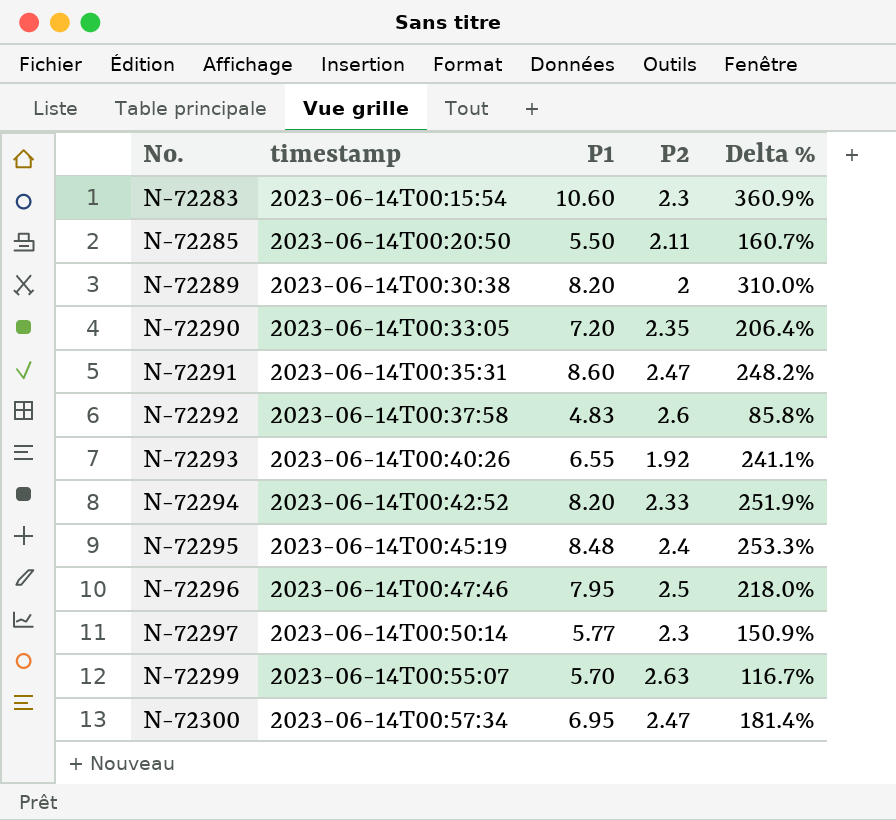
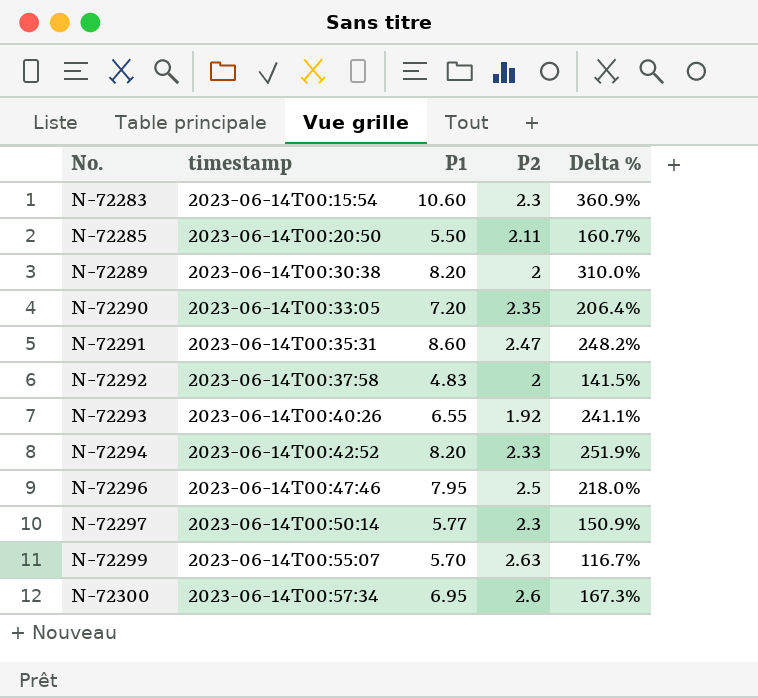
row N-72295: 2023-06-14T00:45:19 | 8.48 | 2.4 | 253.3% -> none
N-72292 | P2: 2.6 -> 2
N-72292 | Delta %: 85.8% -> 141.5%
N-72300 | P2: 2.47 -> 2.6
N-72300 | Delta %: 181.4% -> 167.3%

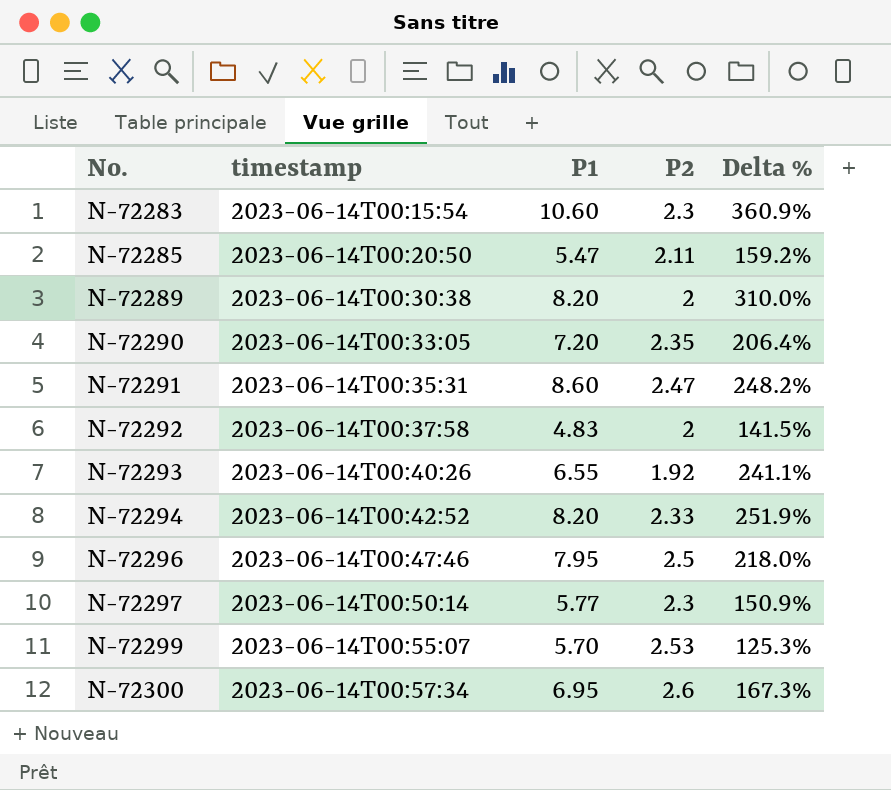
N-72285 | P1: 5.50 -> 5.47
N-72285 | Delta %: 160.7% -> 159.2%
N-72299 | P2: 2.63 -> 2.53
N-72299 | Delta %: 116.7% -> 125.3%

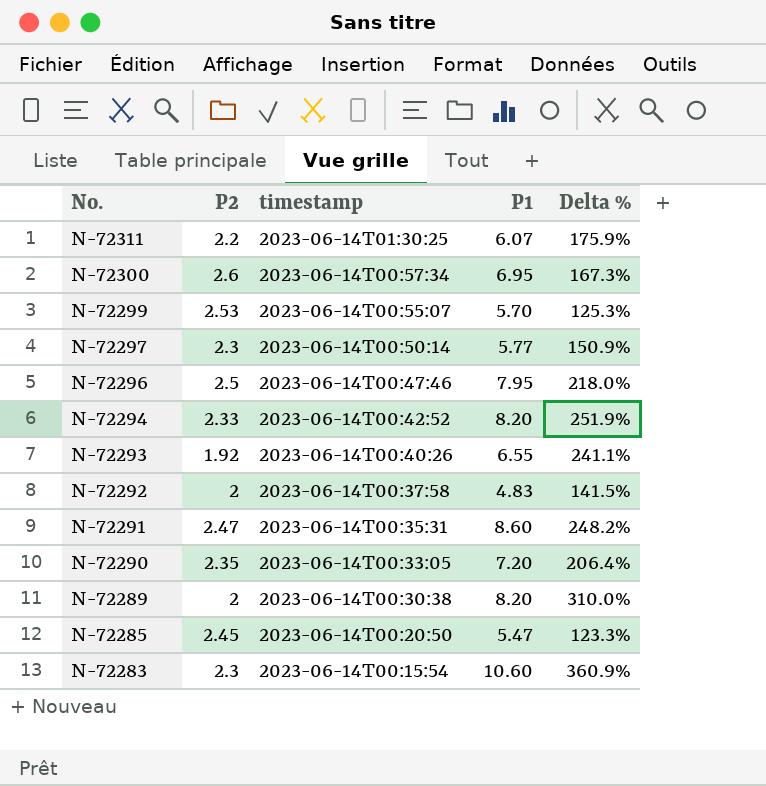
row order: No. ascending -> No. descending
column P2 | position: 4 -> 2
row N-72311: none -> 2.2 | 2023-06-14T01:30:25 | 6.07 | 175.9%
N-72285 | P2: 2.11 -> 2.45
N-72285 | Delta %: 159.2% -> 123.3%

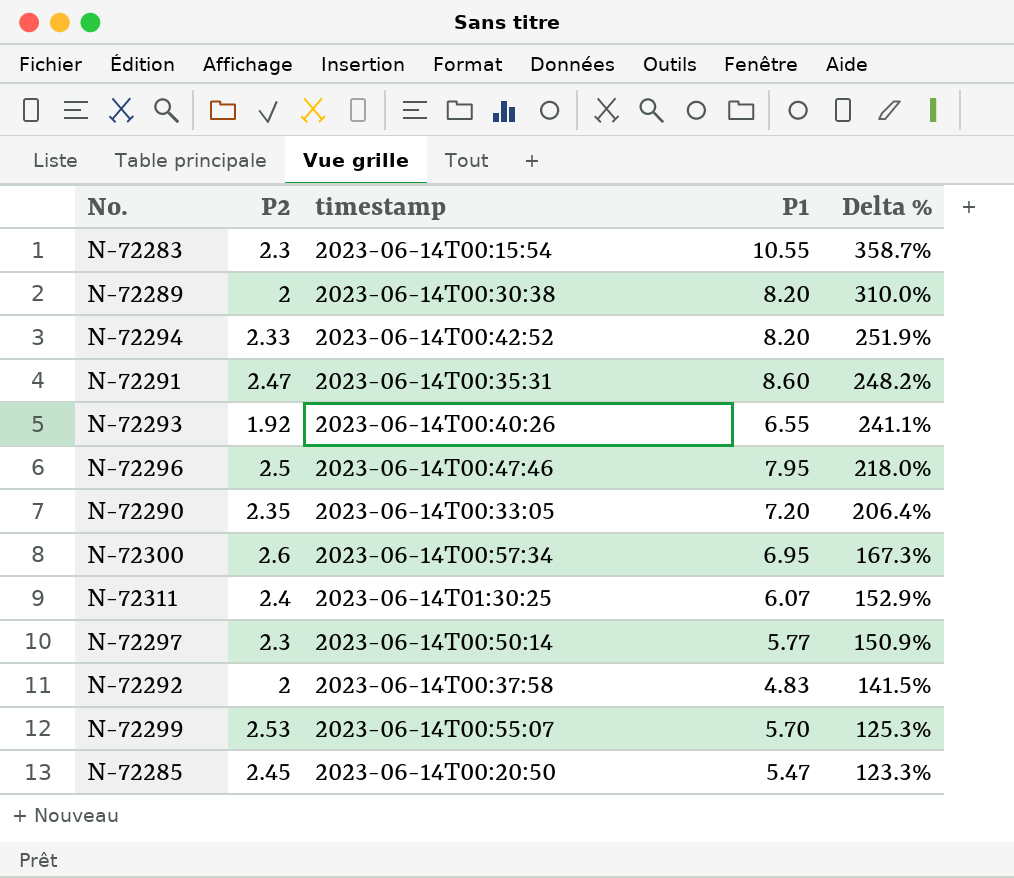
row order: No. descending -> Delta % descending
N-72283 | P1: 10.60 -> 10.55
N-72283 | Delta %: 360.9% -> 358.7%
N-72311 | P2: 2.2 -> 2.4
N-72311 | Delta %: 175.9% -> 152.9%

